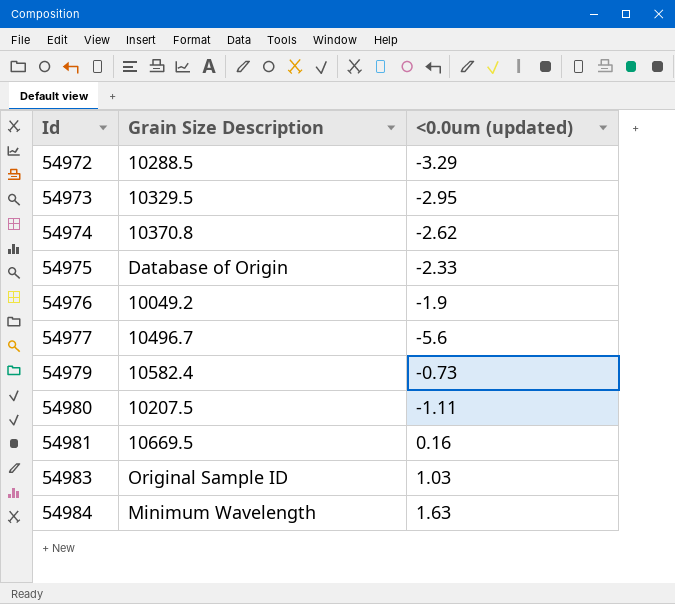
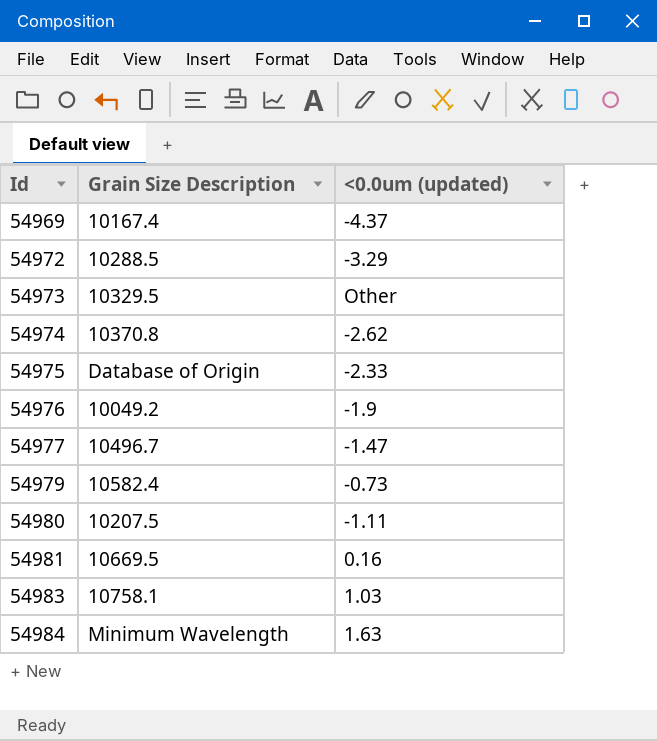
row 54969: none -> 10167.4 | -4.37
54973 | <0.0um (updated): -2.95 -> Other
54977 | <0.0um (updated): -5.6 -> -1.47
54983 | Grain Size Description: Original Sample ID -> 10758.1

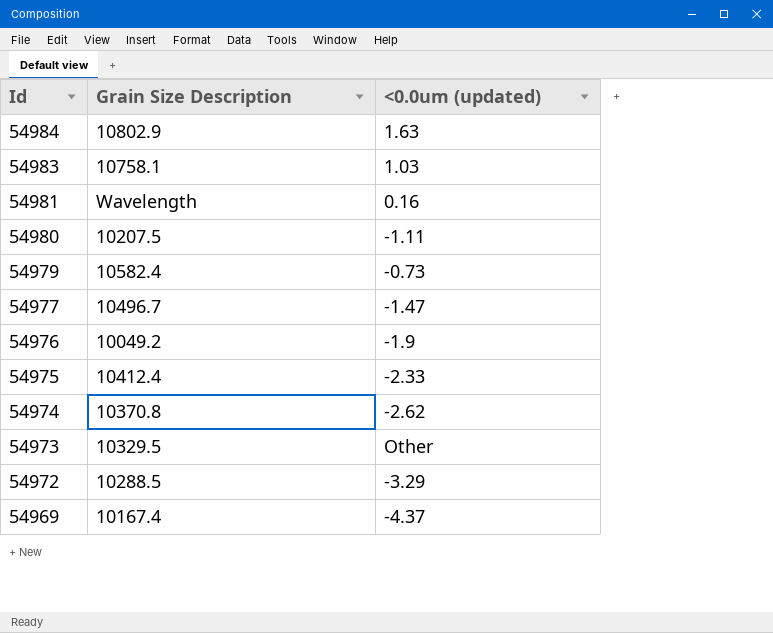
row order: Id ascending -> Id descending
54984 | Grain Size Description: Minimum Wavelength -> 10802.9
54981 | Grain Size Description: 10669.5 -> Wavelength
54975 | Grain Size Description: Database of Origin -> 10412.4

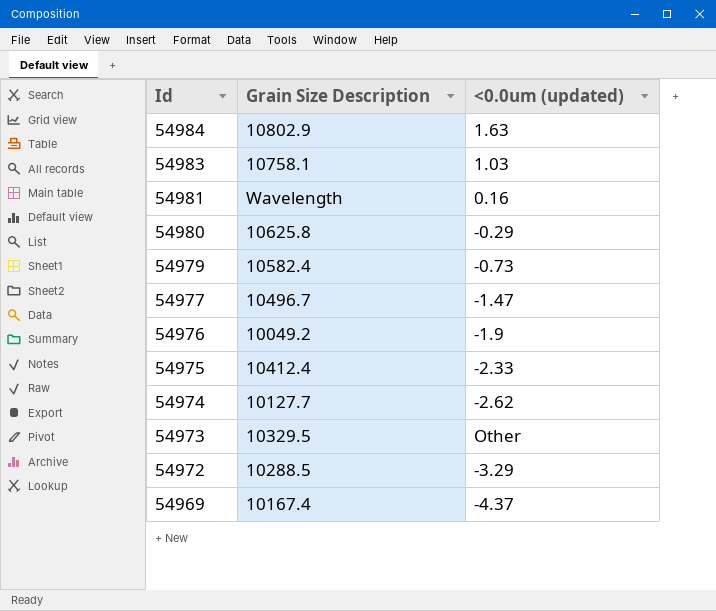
54980 | Grain Size Description: 10207.5 -> 10625.8
54980 | <0.0um (updated): -1.11 -> -0.29
54974 | Grain Size Description: 10370.8 -> 10127.7

